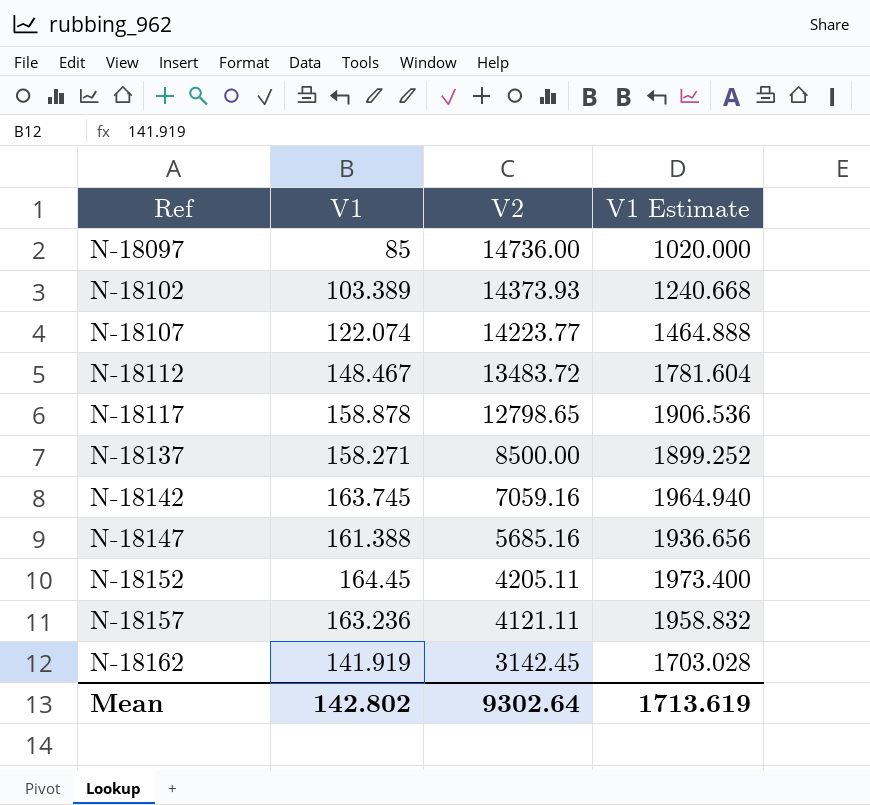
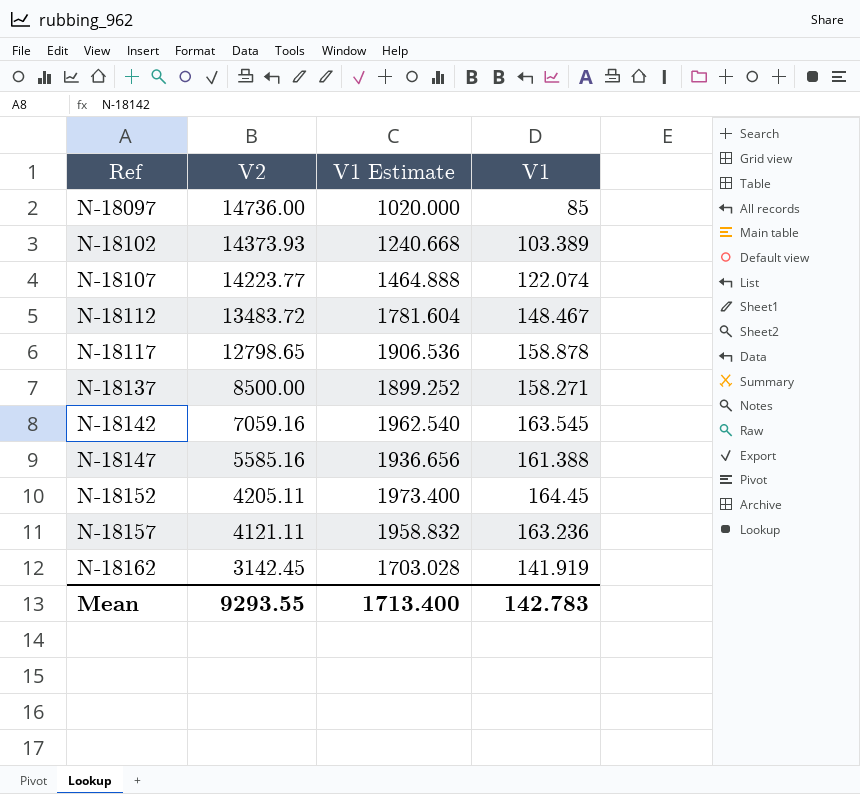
column V1 | position: 2 -> 4
N-18142 | V1 Estimate: 1964.940 -> 1962.540
N-18142 | V1: 163.745 -> 163.545
N-18147 | V2: 5685.16 -> 5585.16
Mean | V2: 9302.64 -> 9293.55
Mean | V1 Estimate: 1713.619 -> 1713.400
Mean | V1: 142.802 -> 142.783

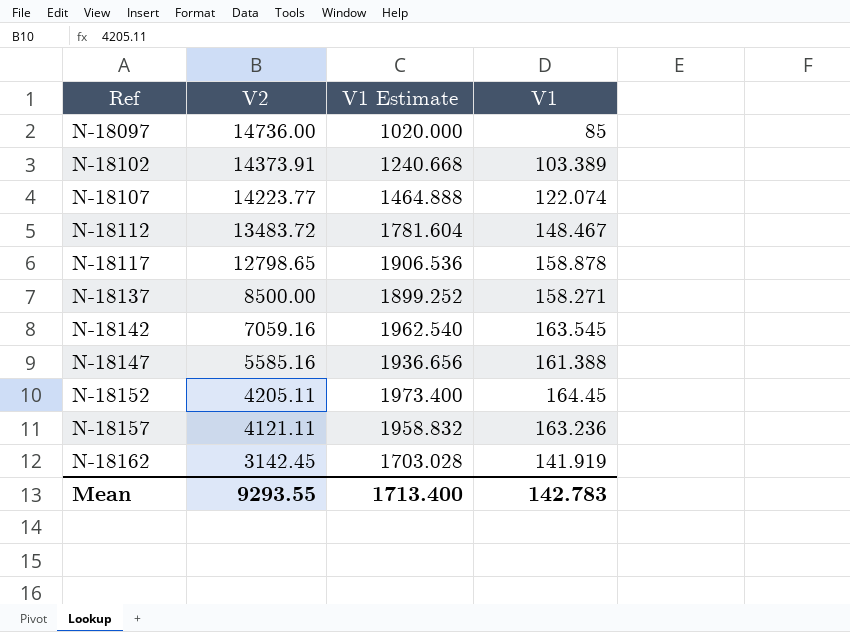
N-18102 | V2: 14373.93 -> 14373.91

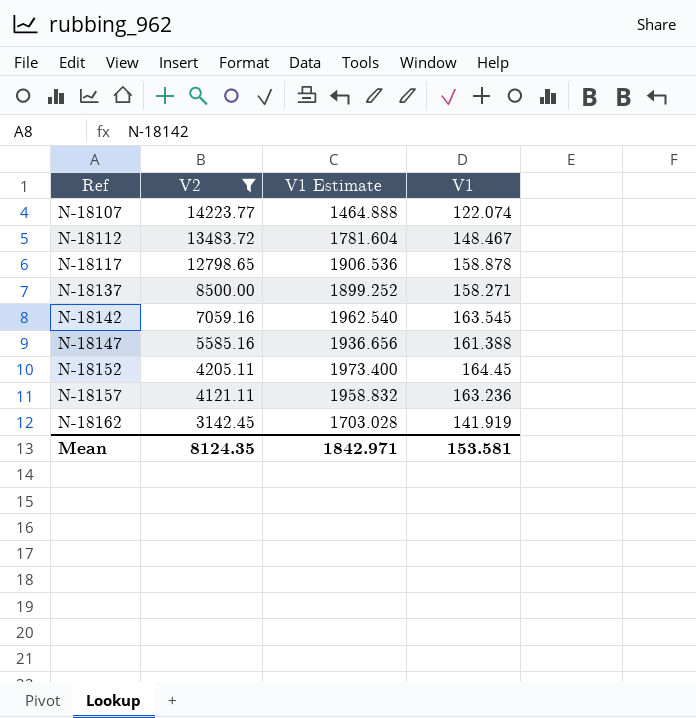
filter: none -> V2 <= 14223.77
Mean | V2: 9293.55 -> 8124.35
Mean | V1 Estimate: 1713.400 -> 1842.971
Mean | V1: 142.783 -> 153.581

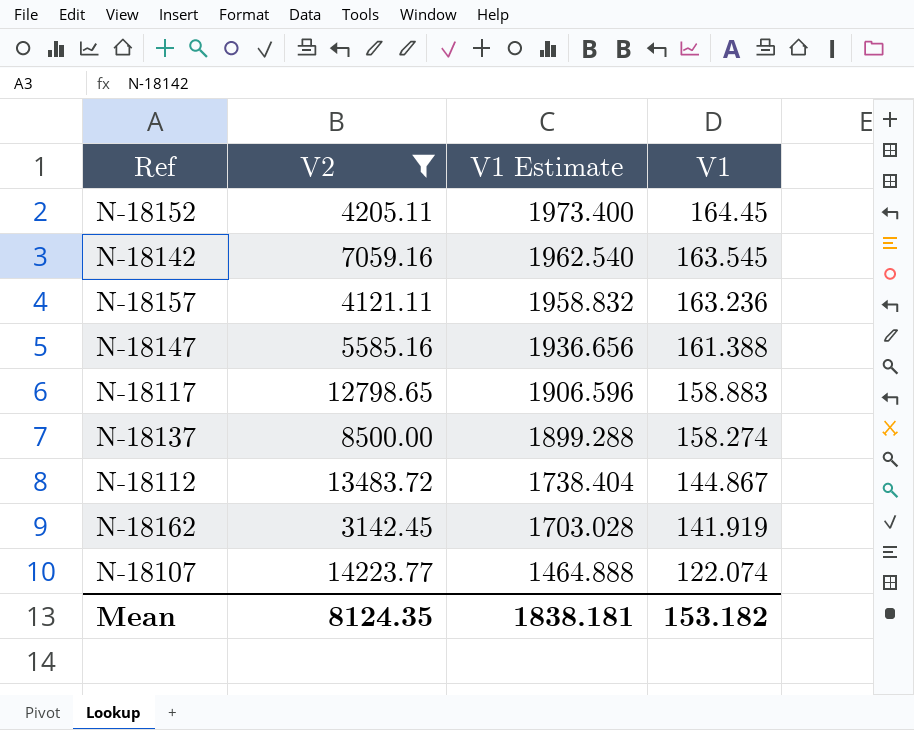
row order: Ref ascending -> V1 Estimate descending
N-18117 | V1 Estimate: 1906.536 -> 1906.596
N-18117 | V1: 158.878 -> 158.883
N-18137 | V1 Estimate: 1899.252 -> 1899.288
N-18137 | V1: 158.271 -> 158.274
N-18112 | V1 Estimate: 1781.604 -> 1738.404
N-18112 | V1: 148.467 -> 144.867
Mean | V1 Estimate: 1842.971 -> 1838.181
Mean | V1: 153.581 -> 153.182

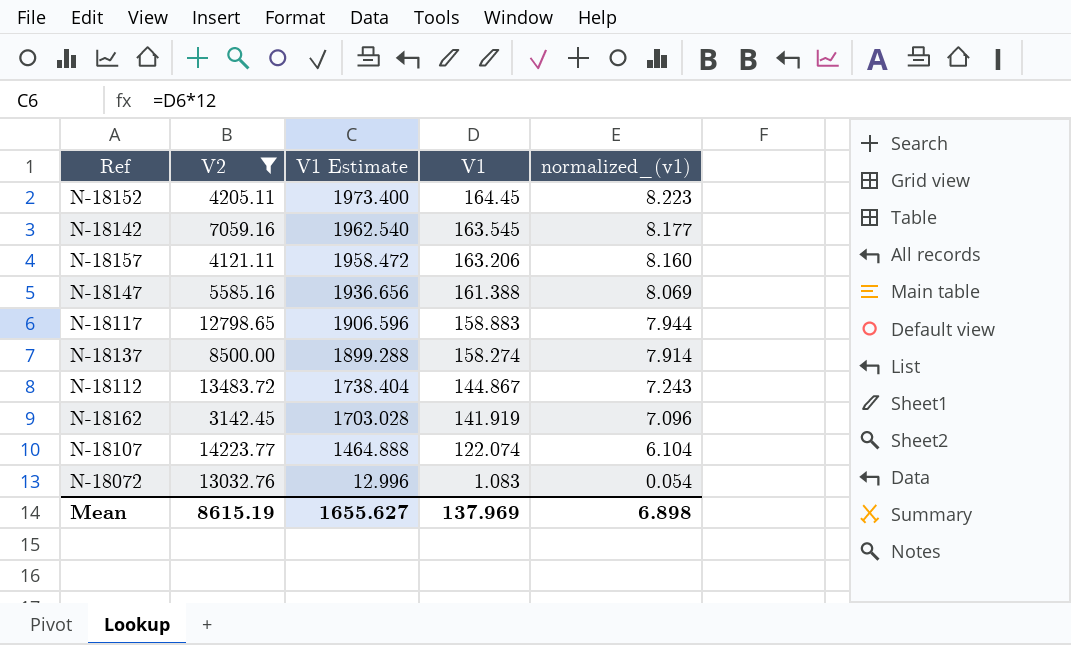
column normalized_(v1) | formula: none -> [V1] * 0.05
N-18157 | V1 Estimate: 1958.832 -> 1958.472
N-18157 | V1: 163.236 -> 163.206
row N-18072: none -> 13032.76 | 12.996 | 1.083 | 0.054
Mean | V2: 8124.35 -> 8615.19
Mean | V1 Estimate: 1838.181 -> 1655.627
Mean | V1: 153.182 -> 137.969

